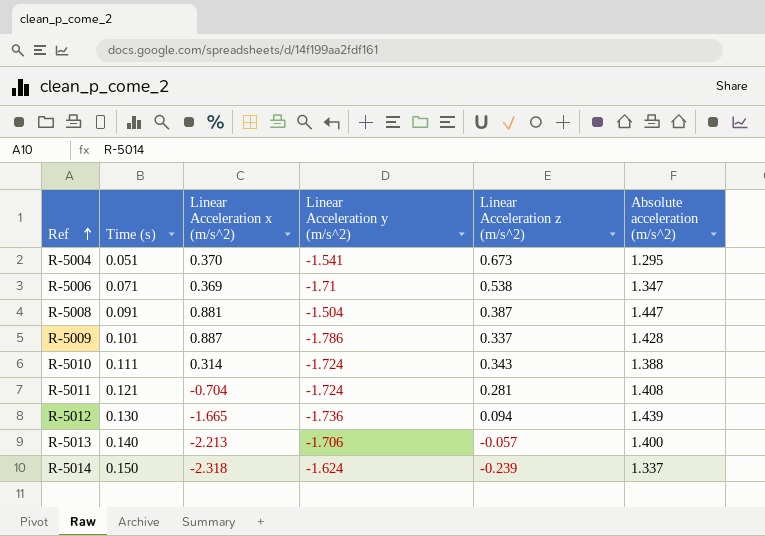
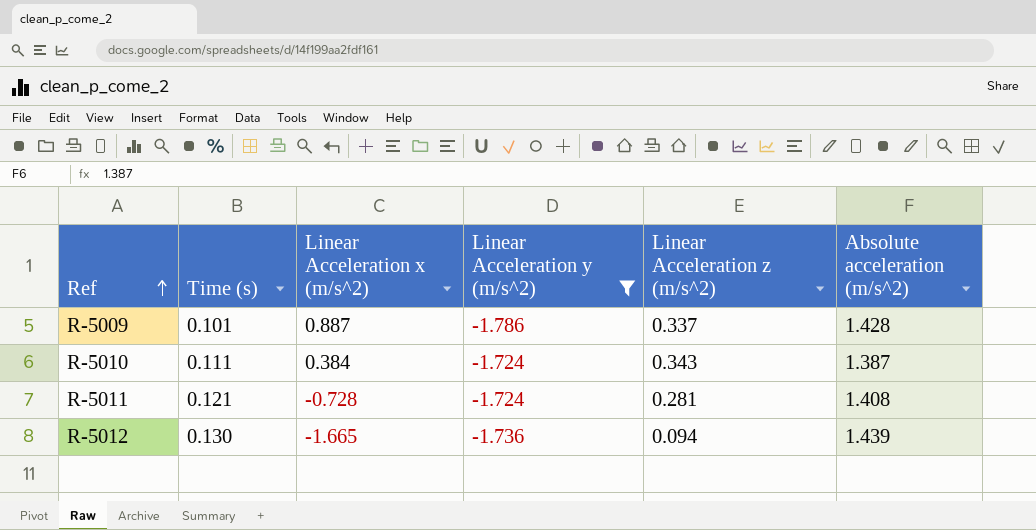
filter: none -> Linear Acceleration y (m/s^2) <= -1.724
R-5010 | Linear Acceleration x (m/s^2): 0.314 -> 0.384
R-5010 | Absolute acceleration (m/s^2): 1.388 -> 1.387
R-5011 | Linear Acceleration x (m/s^2): -0.704 -> -0.728

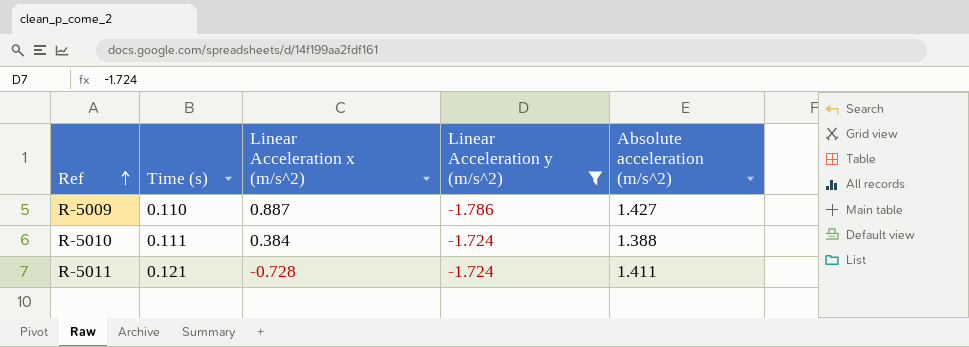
column Linear Acceleration z (m/s^2) | position: 5 -> none
row R-5012: 0.130 | -1.665 | -1.736 | 0.094 | 1.439 -> none
R-5009 | Time (s): 0.101 -> 0.110
R-5009 | Absolute acceleration (m/s^2): 1.428 -> 1.427
R-5010 | Absolute acceleration (m/s^2): 1.387 -> 1.388
R-5011 | Absolute acceleration (m/s^2): 1.408 -> 1.411

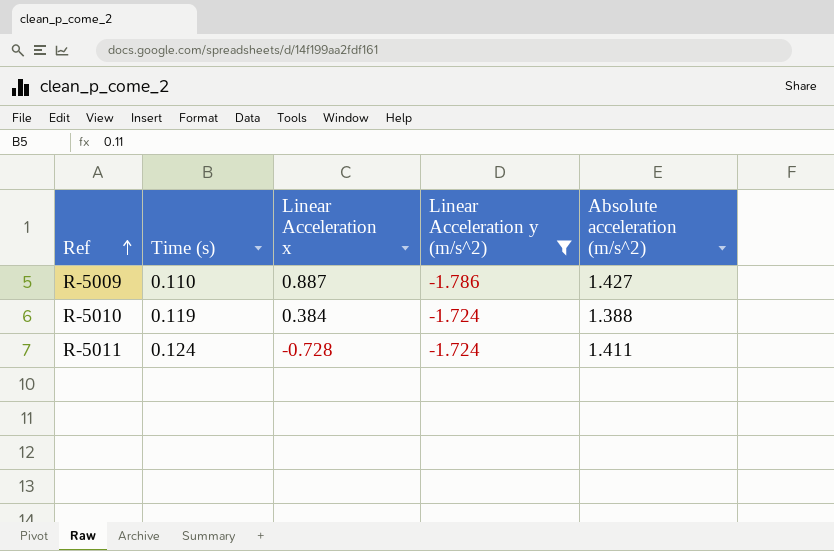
column name: Linear Acceleration x (m/s^2) -> Linear Acceleration x
R-5010 | Time (s): 0.111 -> 0.119
R-5011 | Time (s): 0.121 -> 0.124

